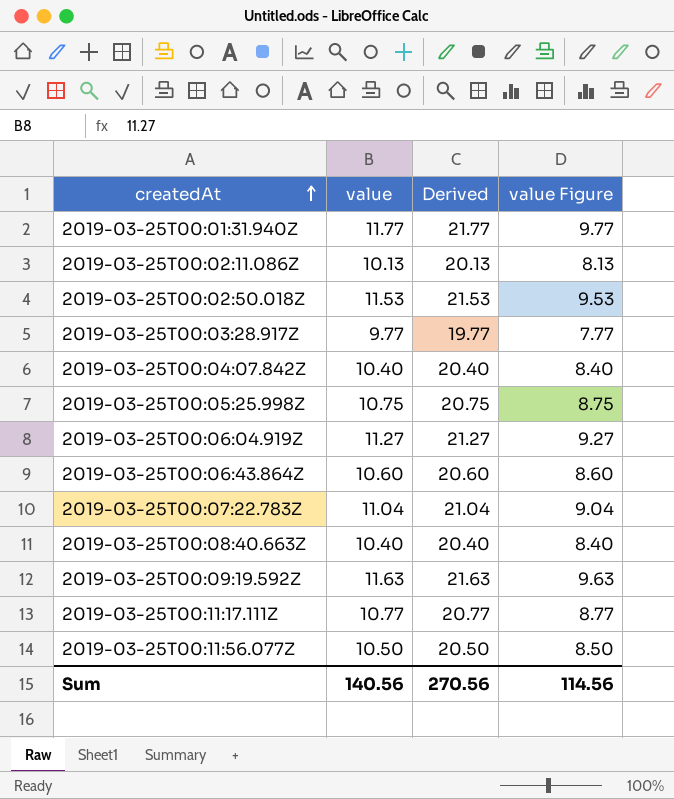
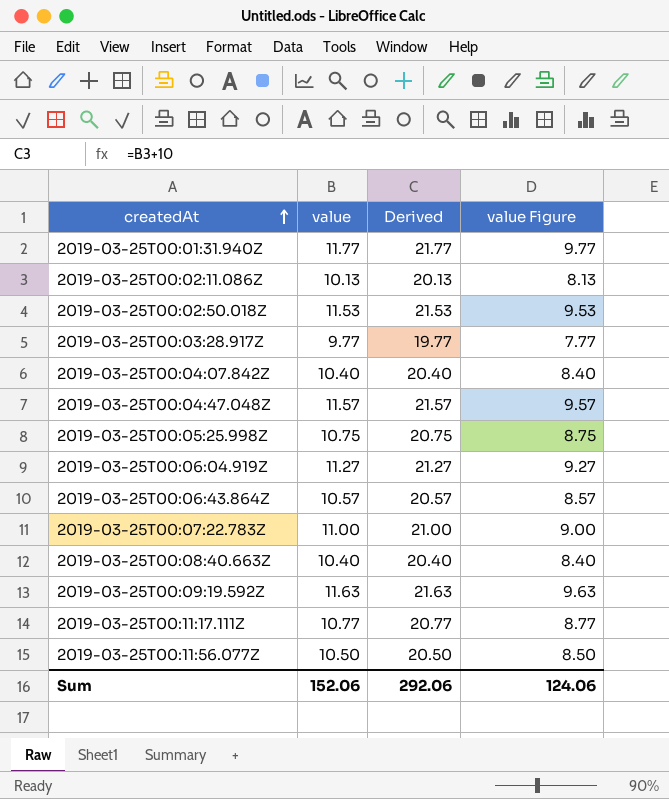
row 2019-03-25T00:04:47.048Z: none -> 11.57 | 21.57 | 9.57
2019-03-25T00:06:43.864Z | value: 10.60 -> 10.57
2019-03-25T00:06:43.864Z | Derived: 20.60 -> 20.57
2019-03-25T00:06:43.864Z | value Figure: 8.60 -> 8.57
2019-03-25T00:07:22.783Z | value: 11.04 -> 11.00
2019-03-25T00:07:22.783Z | Derived: 21.04 -> 21.00
2019-03-25T00:07:22.783Z | value Figure: 9.04 -> 9.00
Sum | value: 140.56 -> 152.06
Sum | Derived: 270.56 -> 292.06
Sum | value Figure: 114.56 -> 124.06

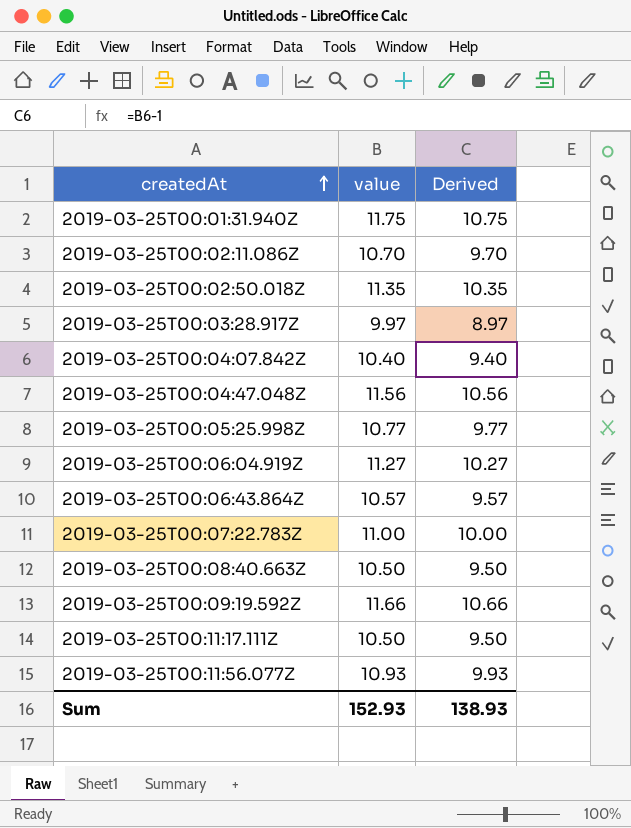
column value Figure | formula: [value] - 2 -> none
column Derived | formula: [value] + 10 -> [value] - 1
2019-03-25T00:01:31.940Z | value: 11.77 -> 11.75
2019-03-25T00:02:11.086Z | value: 10.13 -> 10.70
2019-03-25T00:02:50.018Z | value: 11.53 -> 11.35
2019-03-25T00:03:28.917Z | value: 9.77 -> 9.97
2019-03-25T00:04:47.048Z | value: 11.57 -> 11.56
2019-03-25T00:05:25.998Z | value: 10.75 -> 10.77
2019-03-25T00:08:40.663Z | value: 10.40 -> 10.50
2019-03-25T00:09:19.592Z | value: 11.63 -> 11.66
2019-03-25T00:11:17.111Z | value: 10.77 -> 10.50
2019-03-25T00:11:56.077Z | value: 10.50 -> 10.93
Sum | value: 152.06 -> 152.93
Sum | Derived: 292.06 -> 138.93

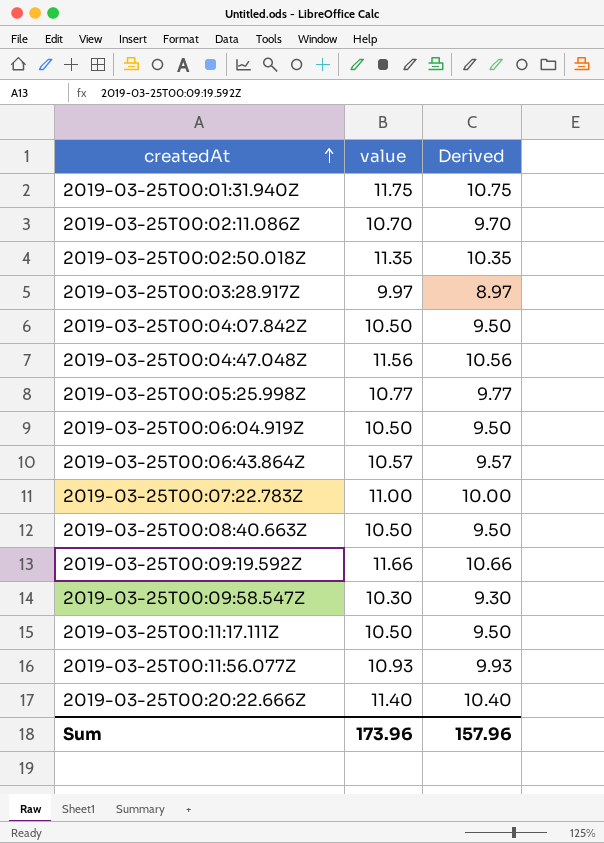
2019-03-25T00:04:07.842Z | value: 10.40 -> 10.50
2019-03-25T00:04:07.842Z | Derived: 9.40 -> 9.50
2019-03-25T00:06:04.919Z | value: 11.27 -> 10.50
2019-03-25T00:06:04.919Z | Derived: 10.27 -> 9.50
row 2019-03-25T00:09:58.547Z: none -> 10.30 | 9.30
row 2019-03-25T00:20:22.666Z: none -> 11.40 | 10.40
Sum | value: 152.93 -> 173.96
Sum | Derived: 138.93 -> 157.96

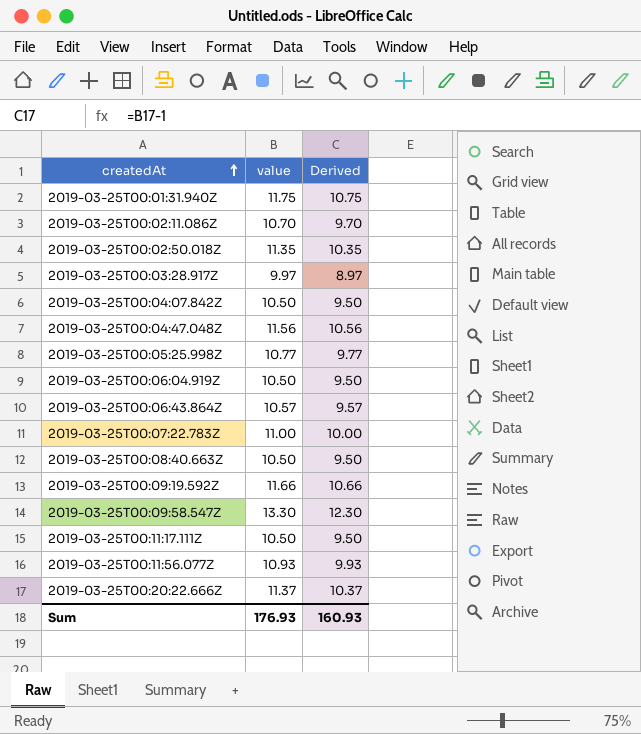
2019-03-25T00:09:58.547Z | value: 10.30 -> 13.30
2019-03-25T00:09:58.547Z | Derived: 9.30 -> 12.30
2019-03-25T00:20:22.666Z | value: 11.40 -> 11.37
2019-03-25T00:20:22.666Z | Derived: 10.40 -> 10.37
Sum | value: 173.96 -> 176.93
Sum | Derived: 157.96 -> 160.93

